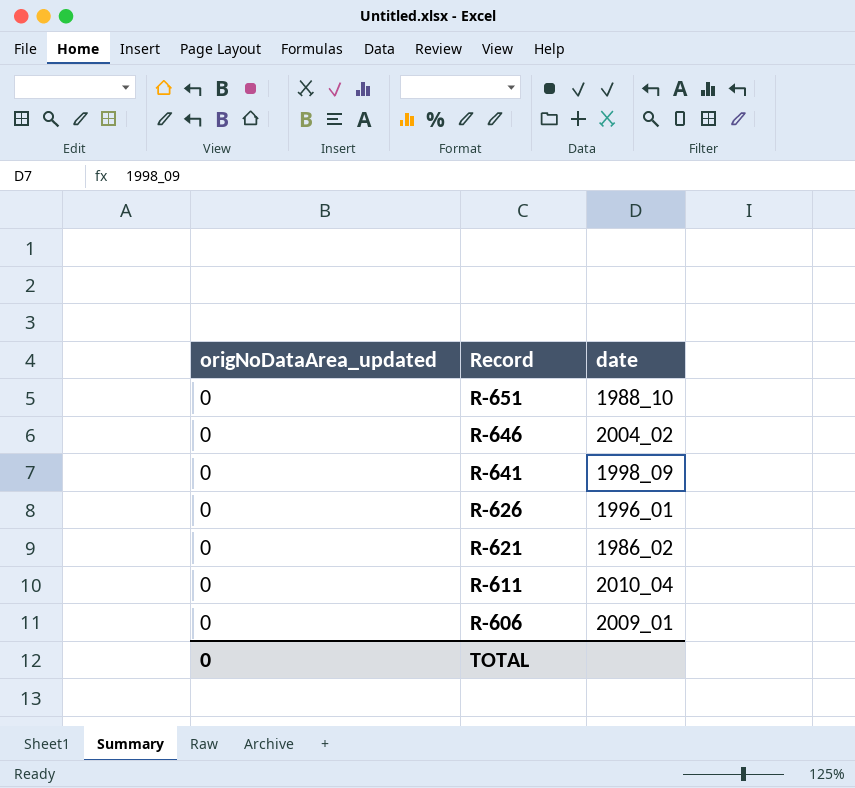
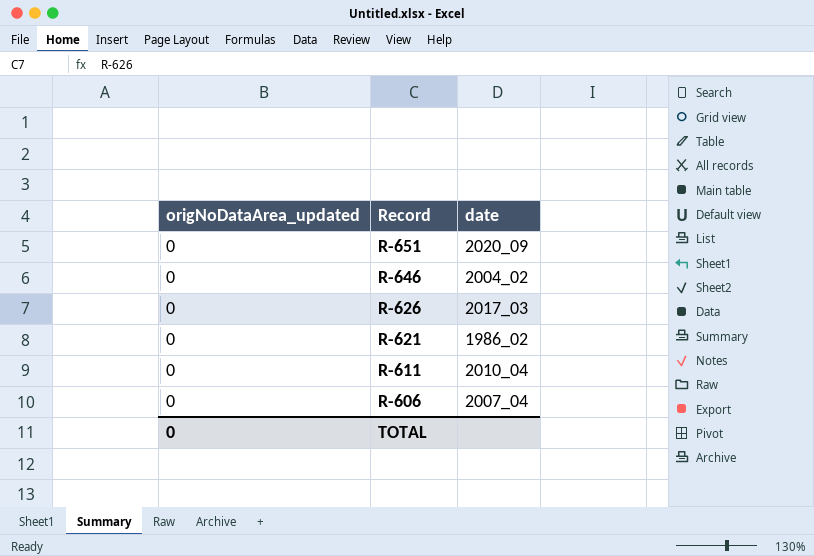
row R-641: 0 | 1998_09 -> none
R-651 | date: 1988_10 -> 2020_09
R-626 | date: 1996_01 -> 2017_03
R-606 | date: 2009_01 -> 2007_04

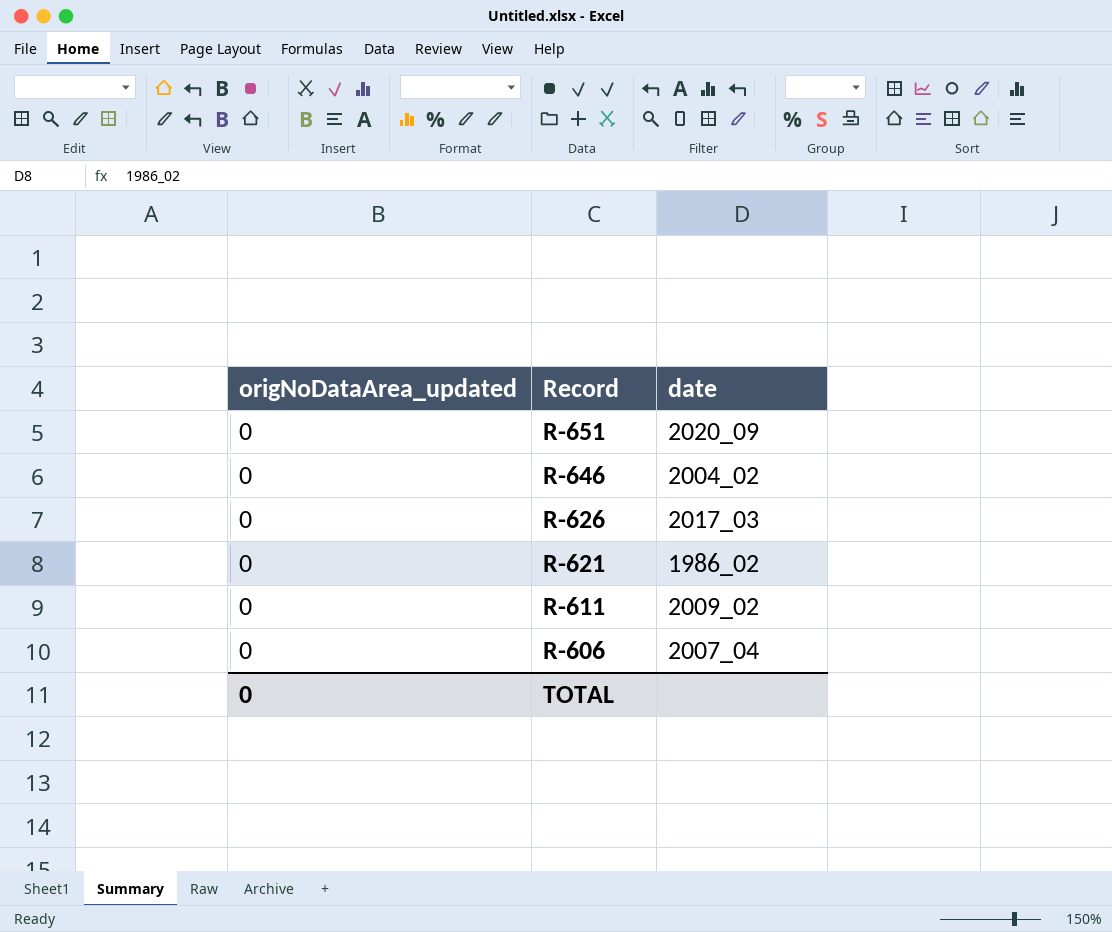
R-611 | date: 2010_04 -> 2009_02

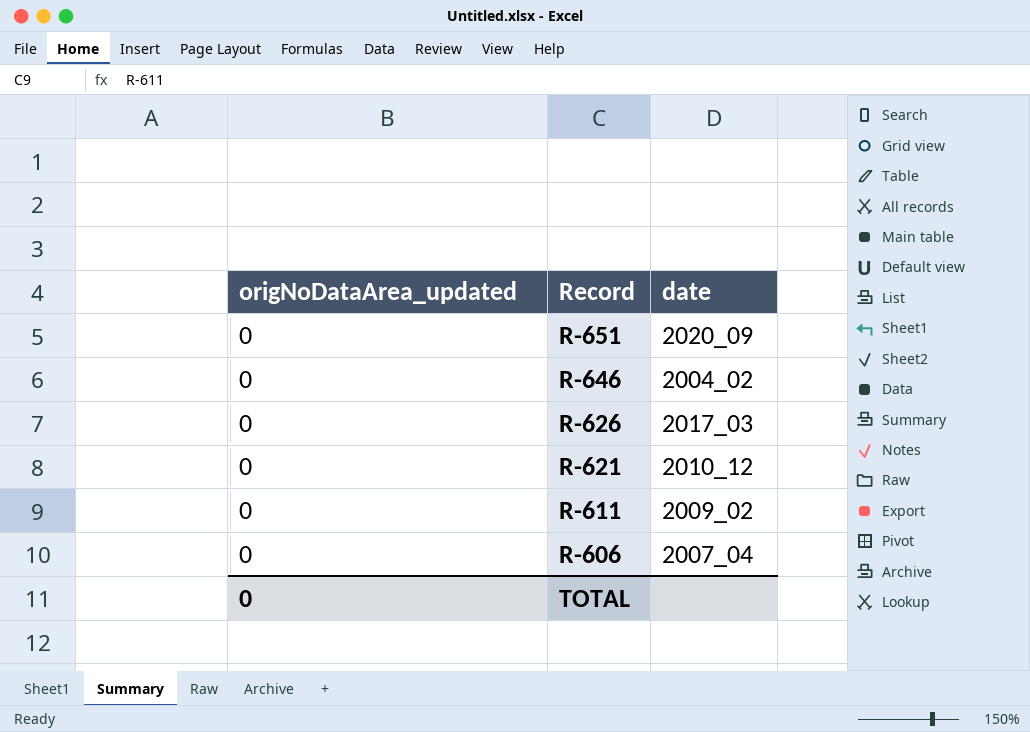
R-621 | date: 1986_02 -> 2010_12

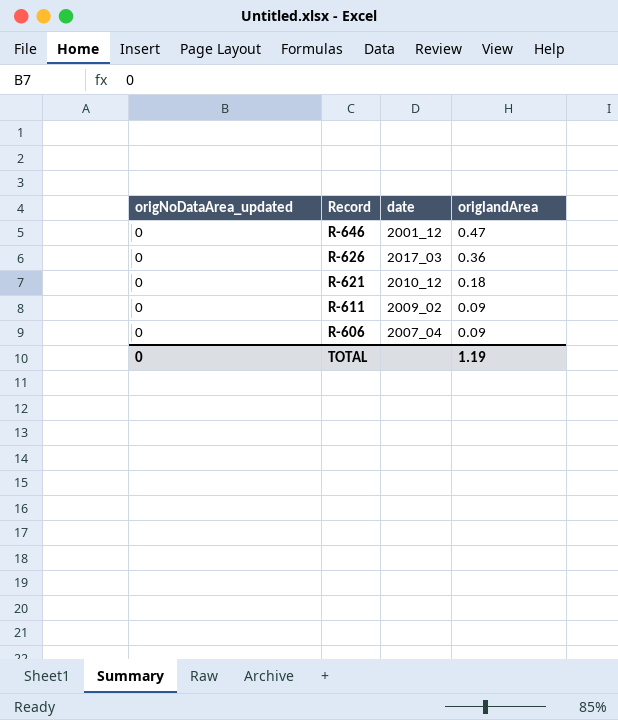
column origlandArea | position: none -> 4
row R-651: 0 | 2020_09 -> none
R-646 | date: 2004_02 -> 2001_12

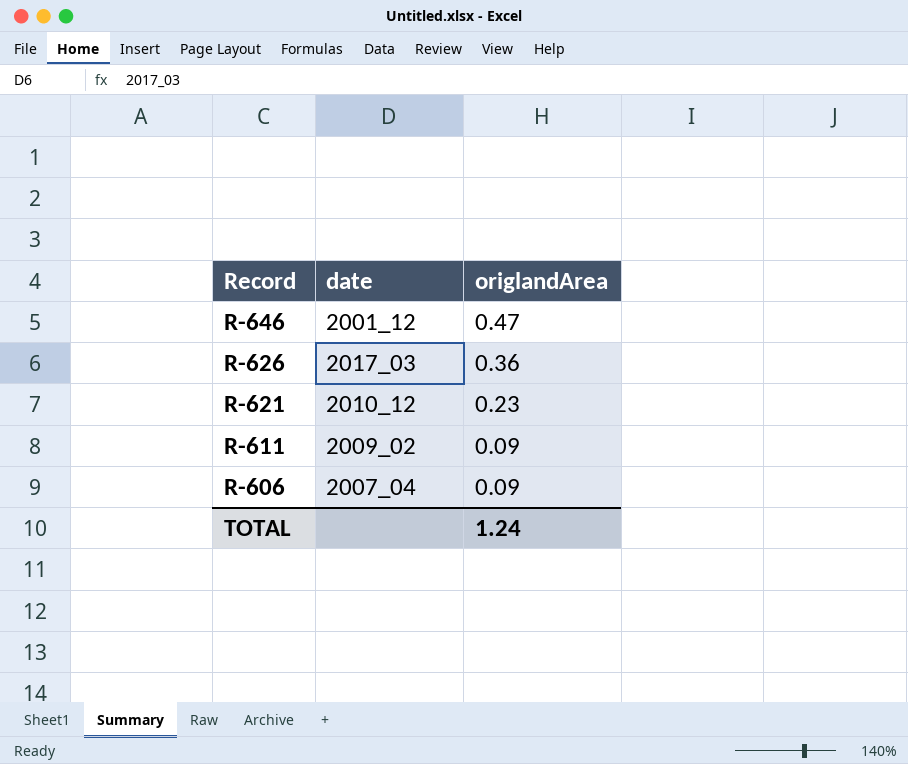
column origNoDataArea_updated | position: 1 -> none
R-621 | origlandArea: 0.18 -> 0.23
TOTAL | origlandArea: 1.19 -> 1.24

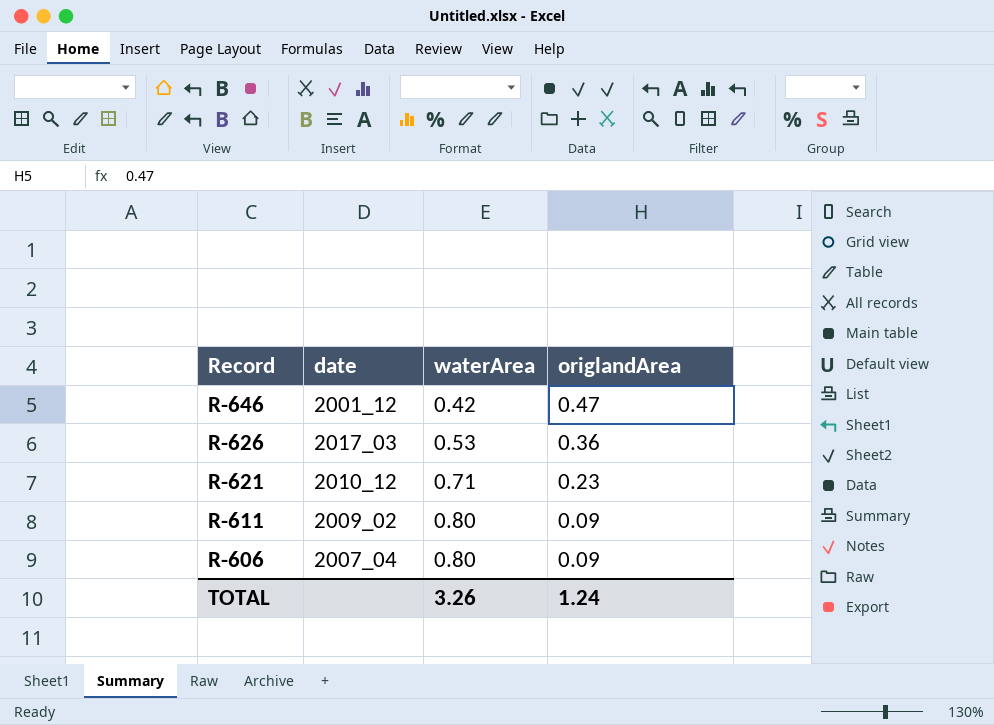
column waterArea | position: none -> 3

